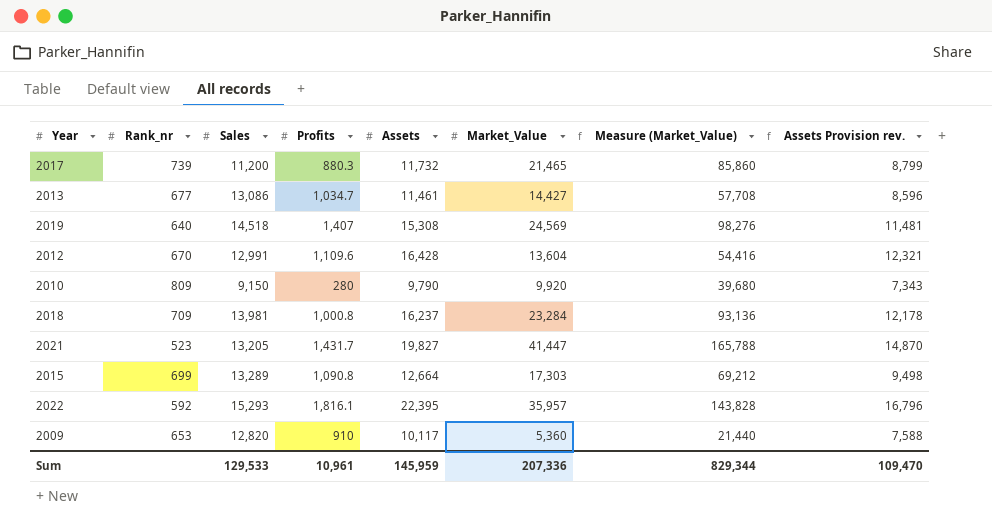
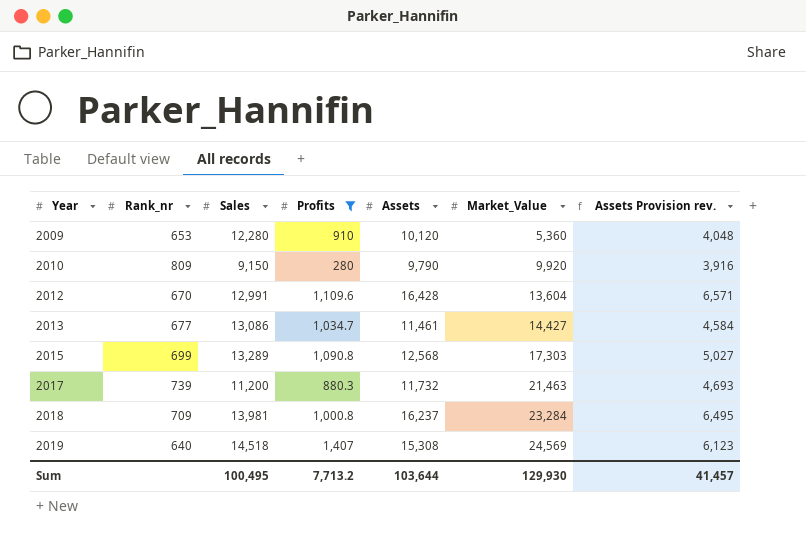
filter: none -> Profits <= 1,407
row order: none -> Year ascending
column Measure (Market_Value) | formula: [Market_Value] * 4 -> none
column Assets Provision rev. | formula: [Assets] * 0.75 -> [Assets] * 0.4
2009 | Sales: 12,820 -> 12,280
2009 | Assets: 10,117 -> 10,120
2015 | Assets: 12,664 -> 12,568
2017 | Market_Value: 21,465 -> 21,463
Sum | Sales: 129,533 -> 100,495
Sum | Profits: 10,961 -> 7,713.2
Sum | Assets: 145,959 -> 103,644
Sum | Market_Value: 207,336 -> 129,930
Sum | Assets Provision rev.: 109,470 -> 41,457

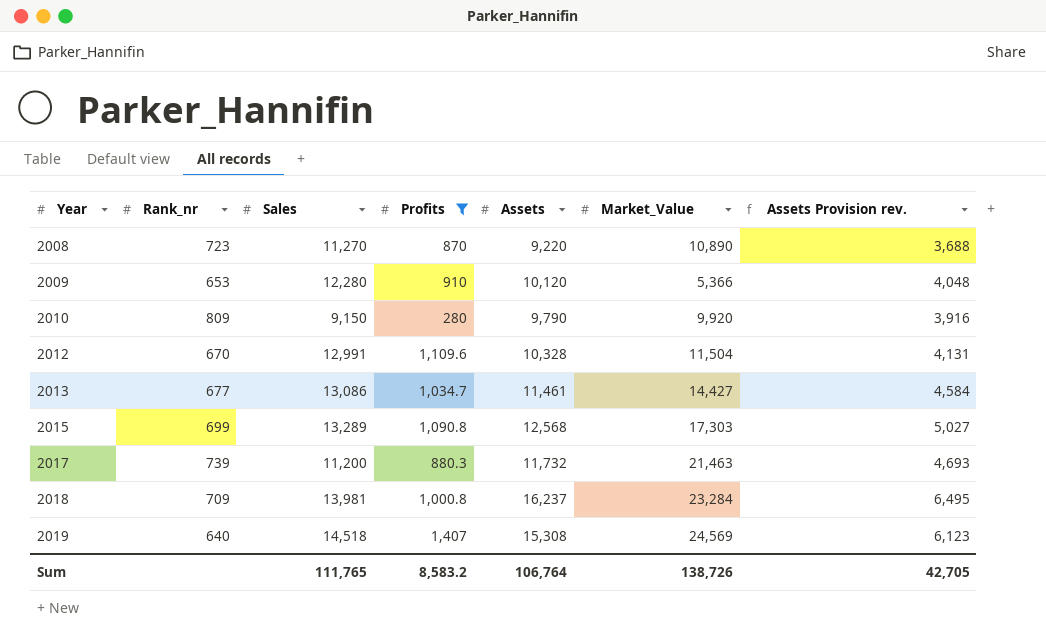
row 2008: none -> 723 | 11,270 | 870 | 9,220 | 10,890 | 3,688
2009 | Market_Value: 5,360 -> 5,366
2012 | Assets: 16,428 -> 10,328
2012 | Market_Value: 13,604 -> 11,504
2012 | Assets Provision rev.: 6,571 -> 4,131
Sum | Sales: 100,495 -> 111,765
Sum | Profits: 7,713.2 -> 8,583.2
Sum | Assets: 103,644 -> 106,764
Sum | Market_Value: 129,930 -> 138,726
Sum | Assets Provision rev.: 41,457 -> 42,705

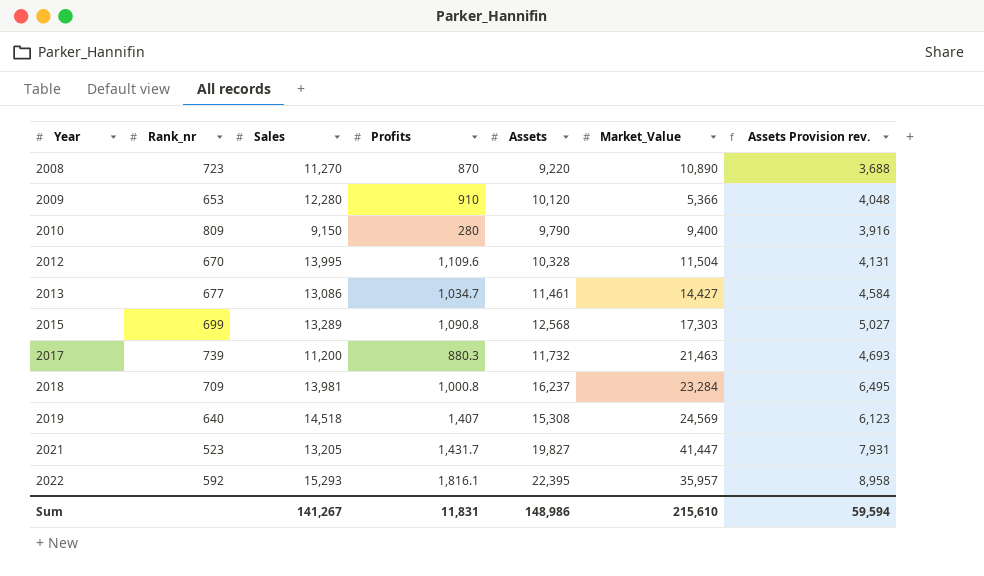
filter: Profits <= 1,407 -> none
2010 | Market_Value: 9,920 -> 9,400
2012 | Sales: 12,991 -> 13,995
Sum | Sales: 111,765 -> 141,267
Sum | Profits: 8,583.2 -> 11,831
Sum | Assets: 106,764 -> 148,986
Sum | Market_Value: 138,726 -> 215,610
Sum | Assets Provision rev.: 42,705 -> 59,594

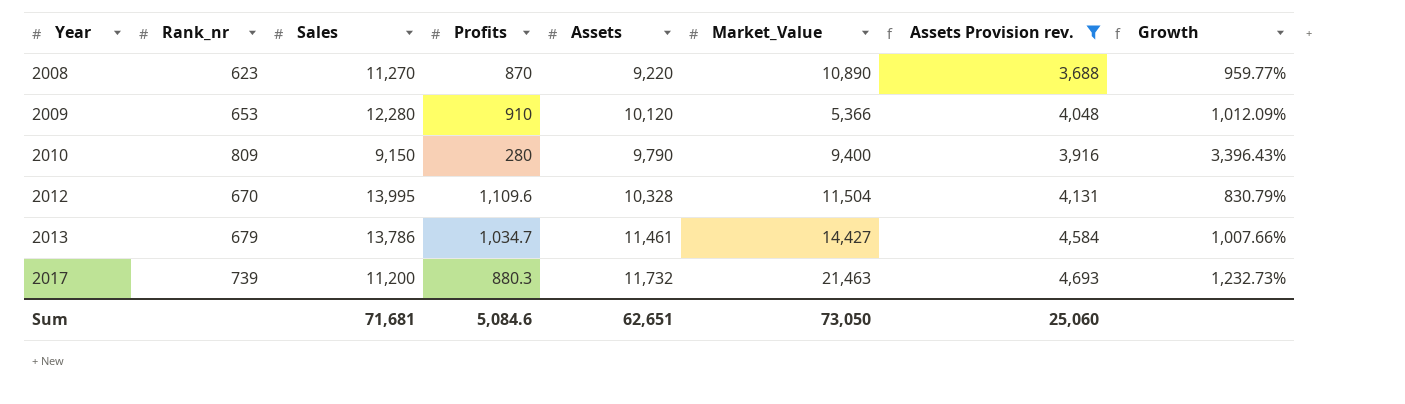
filter: none -> Assets Provision rev. <= 4,693
column Growth | formula: none -> ([Assets] - [Profits]) / [Profits]
2008 | Rank_nr: 723 -> 623
2013 | Rank_nr: 677 -> 679
2013 | Sales: 13,086 -> 13,786
Sum | Sales: 141,267 -> 71,681
Sum | Profits: 11,831 -> 5,084.6
Sum | Assets: 148,986 -> 62,651
Sum | Market_Value: 215,610 -> 73,050
Sum | Assets Provision rev.: 59,594 -> 25,060

